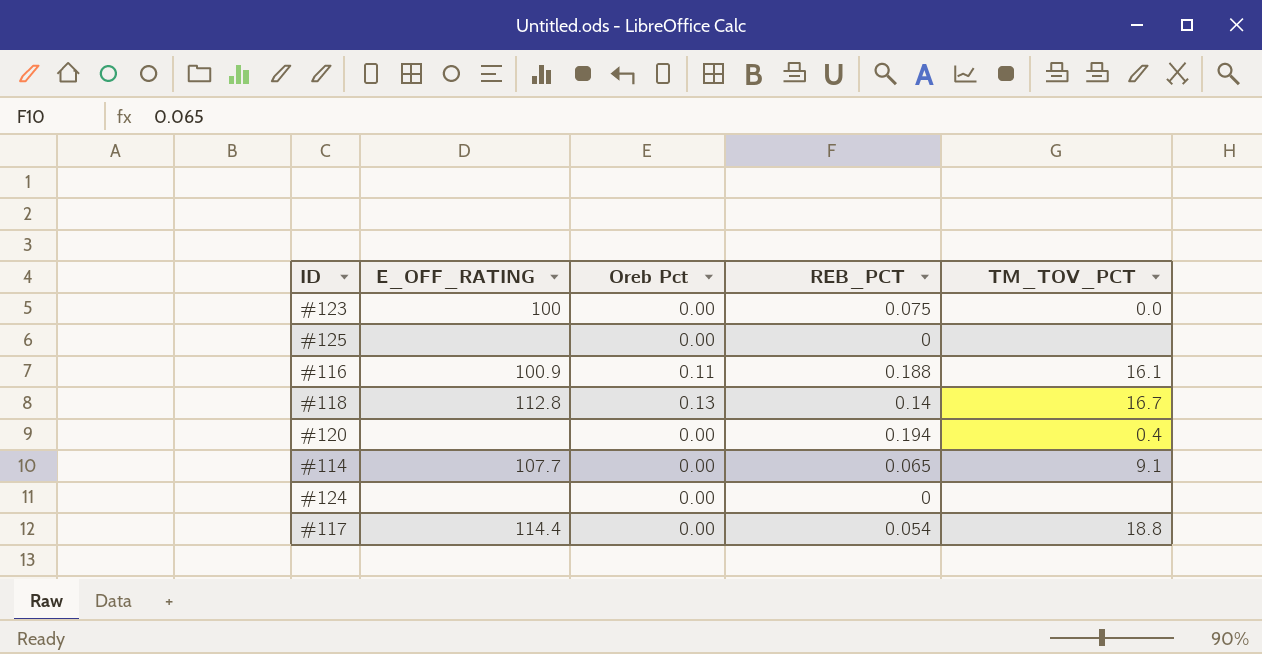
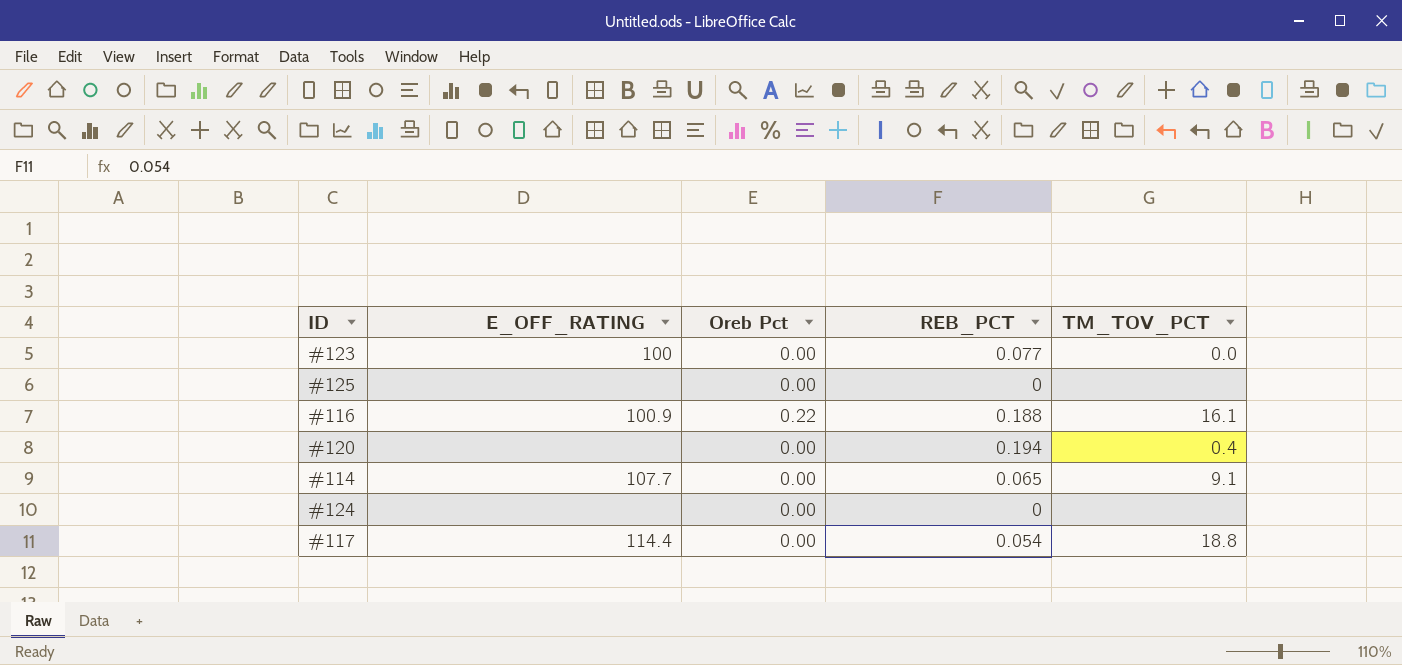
row #118: 112.8 | 0.13 | 0.14 | 16.7 -> none
#123 | REB_PCT: 0.075 -> 0.077
#116 | Oreb Pct: 0.11 -> 0.22

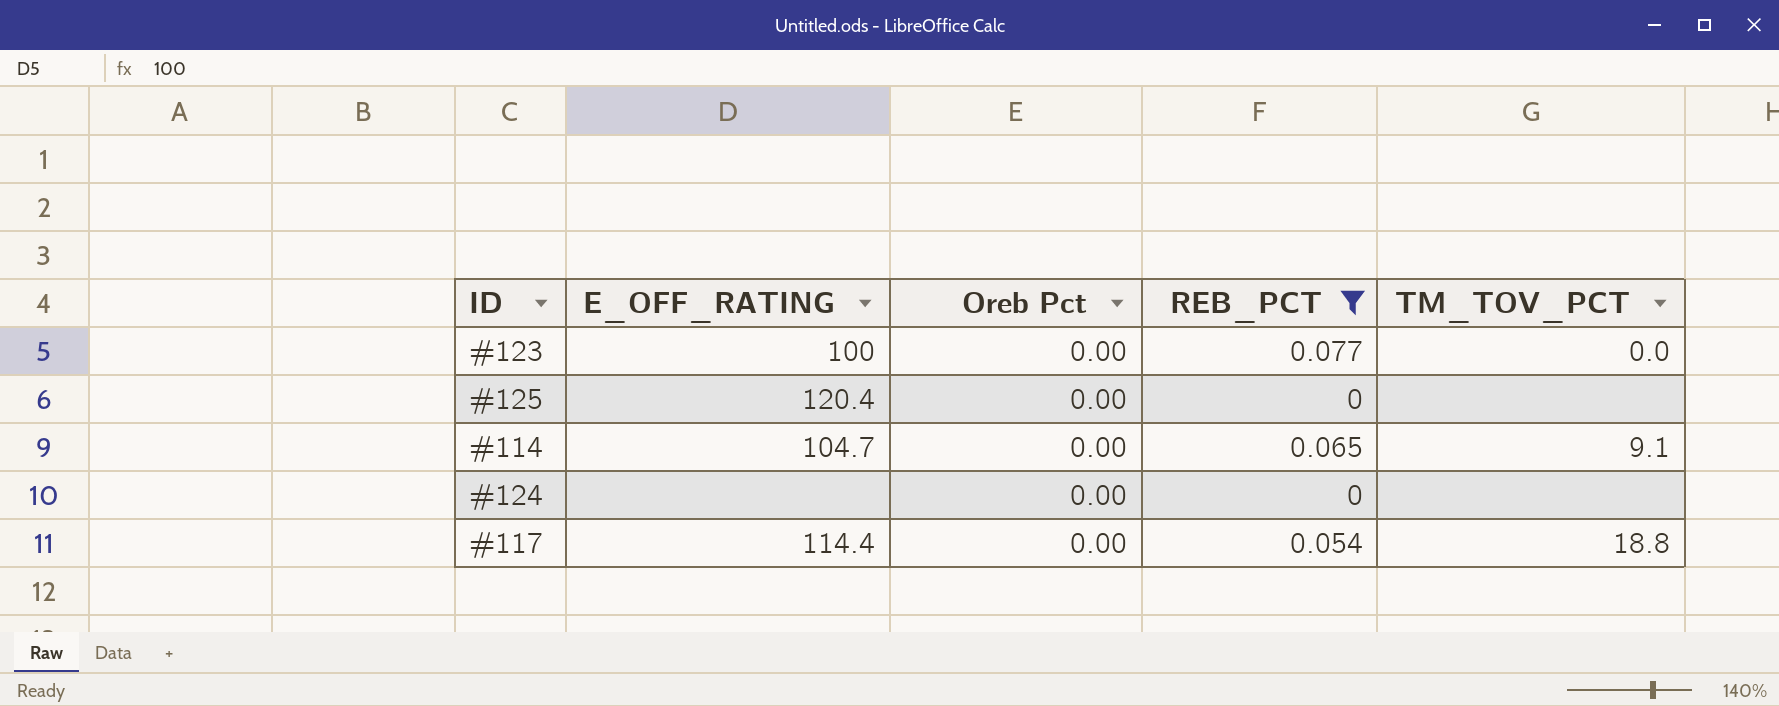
filter: none -> REB_PCT <= 0.077
#125 | E_OFF_RATING: none -> 120.4
#114 | E_OFF_RATING: 107.7 -> 104.7

